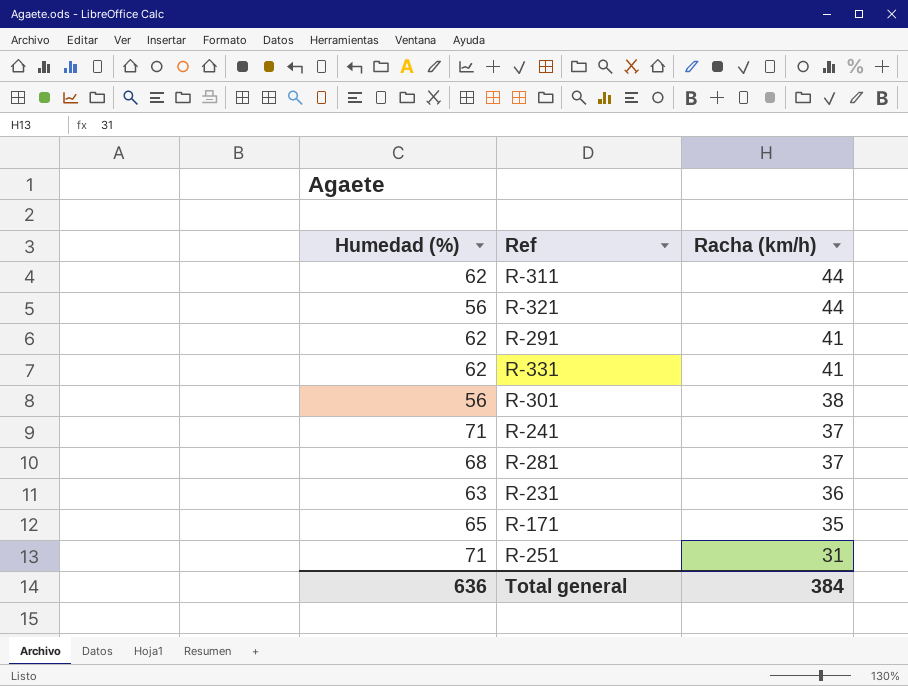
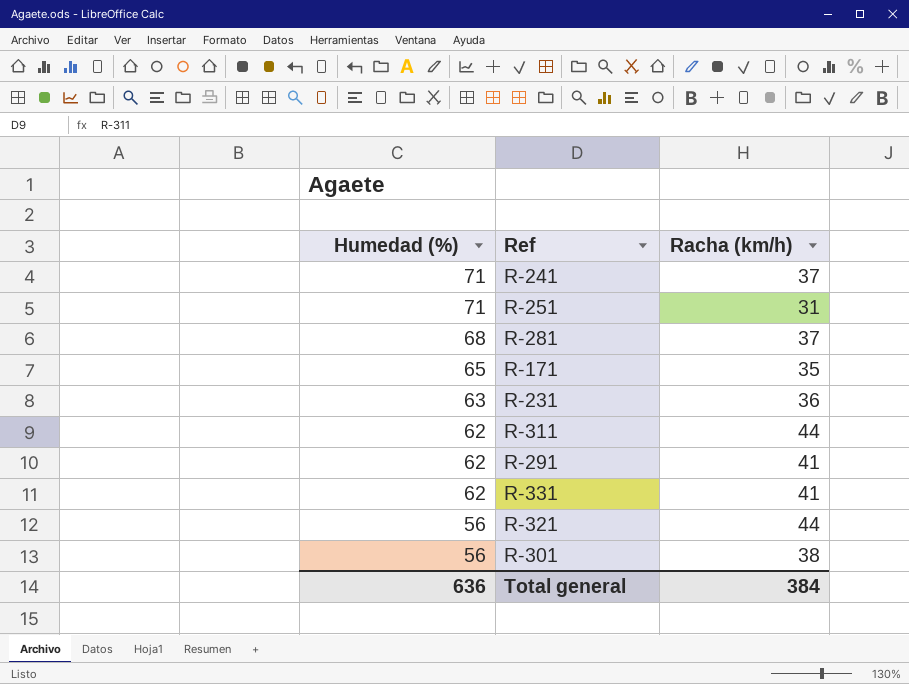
row order: Racha (km/h) descending -> Humedad (%) descending

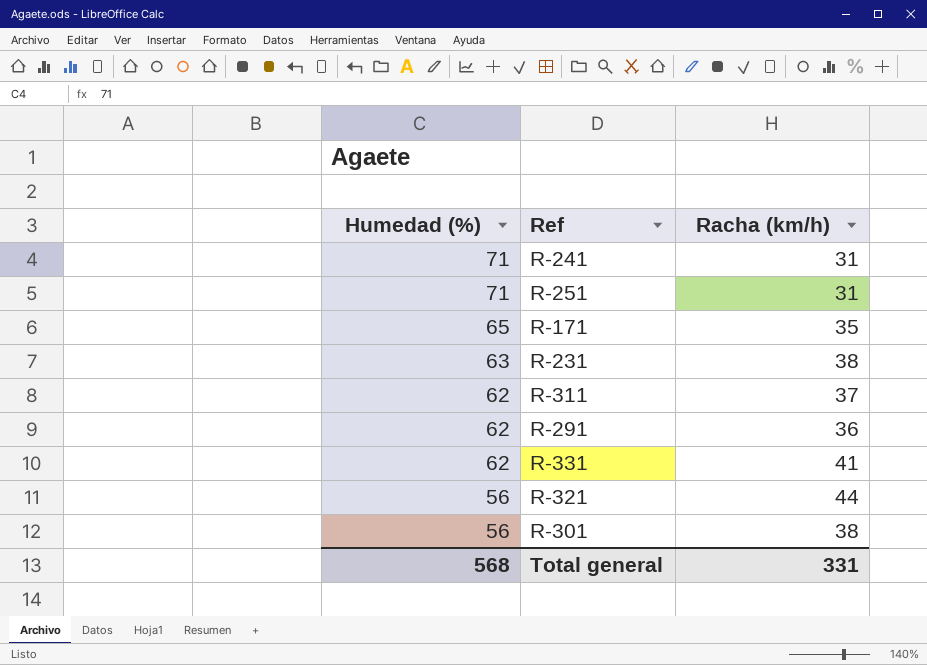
row R-281: 68 | 37 -> none
R-241 | Racha (km/h): 37 -> 31
R-231 | Racha (km/h): 36 -> 38
R-311 | Racha (km/h): 44 -> 37
R-291 | Racha (km/h): 41 -> 36
Total general | Humedad (%): 636 -> 568
Total general | Racha (km/h): 384 -> 331

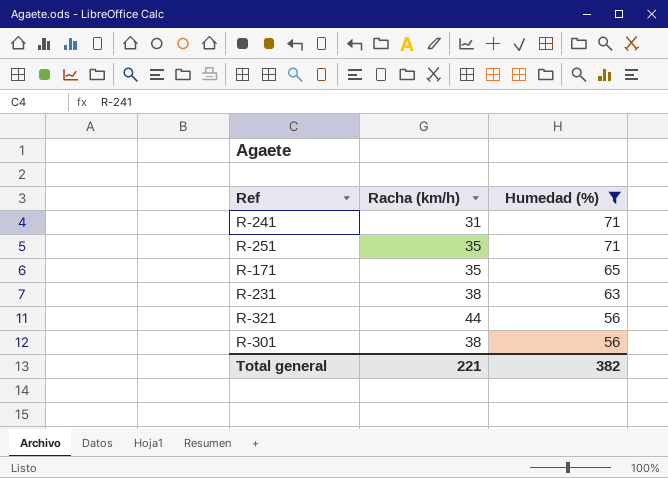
filter: none -> Humedad (%) != 62
column Humedad (%) | position: 1 -> 3
R-251 | Racha (km/h): 31 -> 35
Total general | Racha (km/h): 331 -> 221
Total general | Humedad (%): 568 -> 382

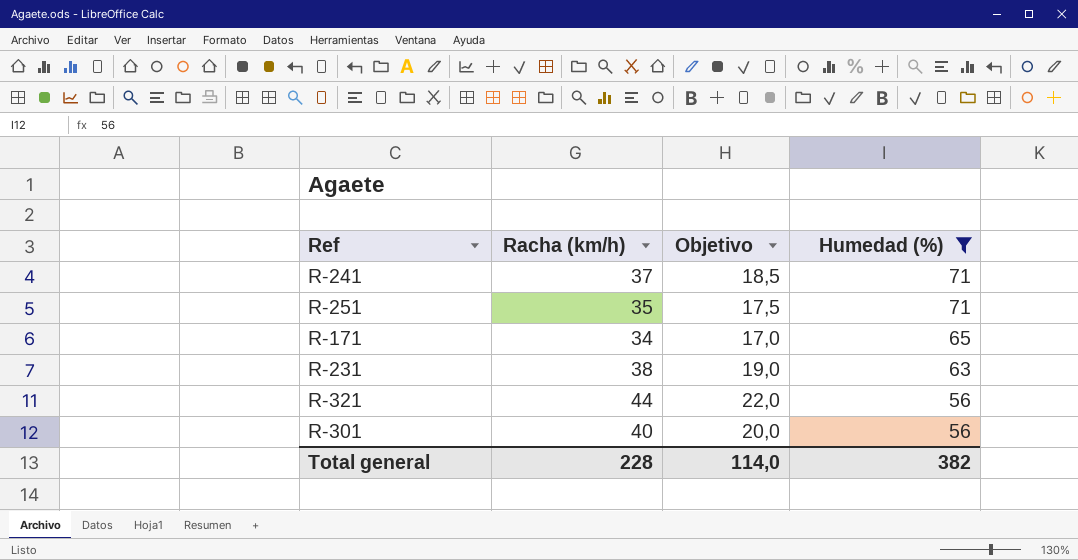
column Objetivo | formula: none -> [Racha (km/h)] * 0,5
R-241 | Racha (km/h): 31 -> 37
R-171 | Racha (km/h): 35 -> 34
R-301 | Racha (km/h): 38 -> 40
Total general | Racha (km/h): 221 -> 228

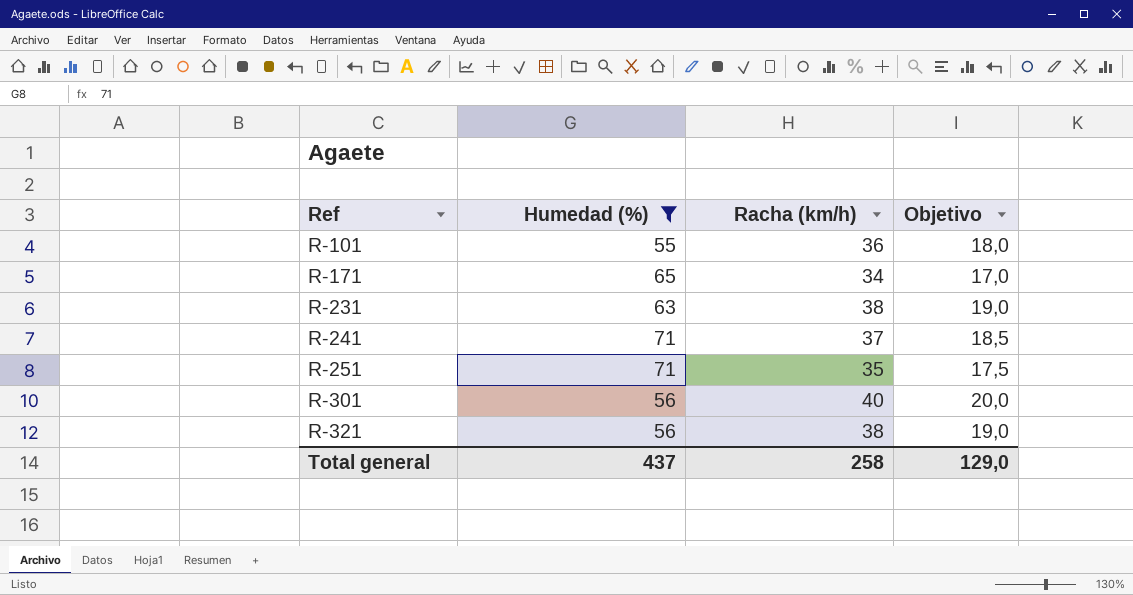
row order: Humedad (%) descending -> Ref ascending
column Humedad (%) | position: 4 -> 2
row R-101: none -> 55 | 36 | 18,0
R-321 | Racha (km/h): 44 -> 38
R-321 | Objetivo: 22,0 -> 19,0
Total general | Humedad (%): 382 -> 437
Total general | Racha (km/h): 228 -> 258
Total general | Objetivo: 114,0 -> 129,0

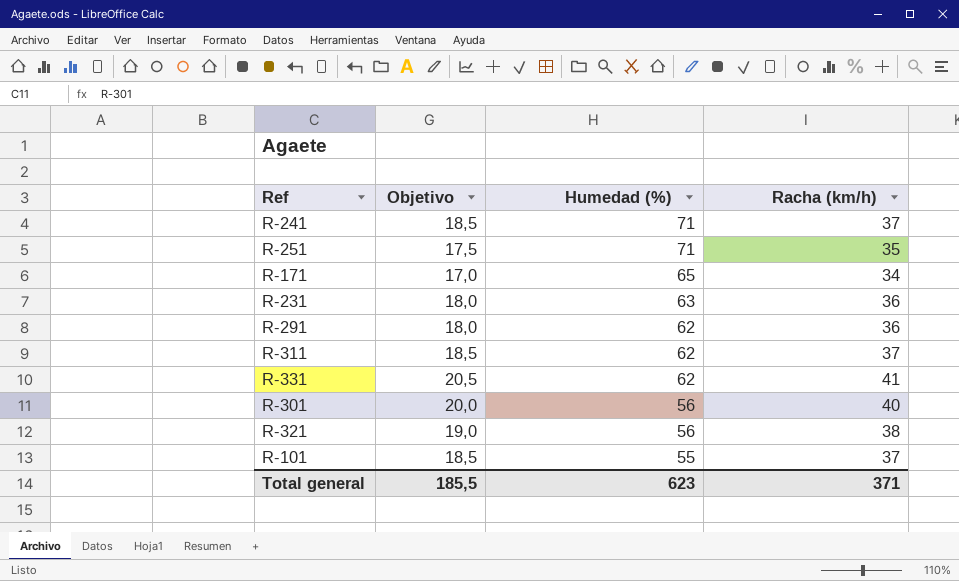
filter: Humedad (%) != 62 -> none
row order: Ref ascending -> Humedad (%) descending
column Objetivo | position: 4 -> 2
R-231 | Objetivo: 19,0 -> 18,0
R-231 | Racha (km/h): 38 -> 36
R-101 | Objetivo: 18,0 -> 18,5
R-101 | Racha (km/h): 36 -> 37
Total general | Objetivo: 129,0 -> 185,5
Total general | Humedad (%): 437 -> 623
Total general | Racha (km/h): 258 -> 371

